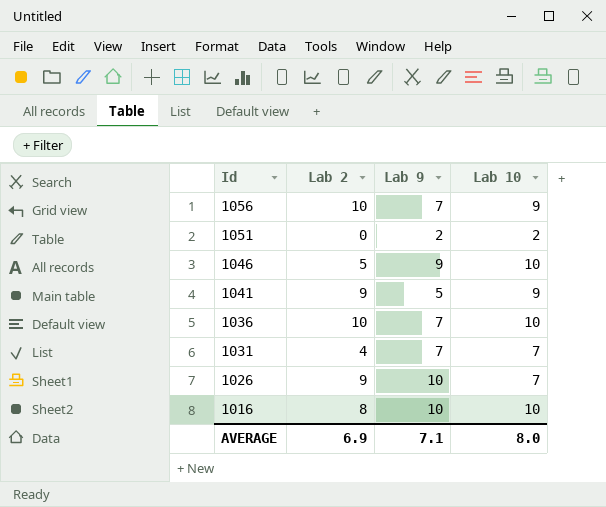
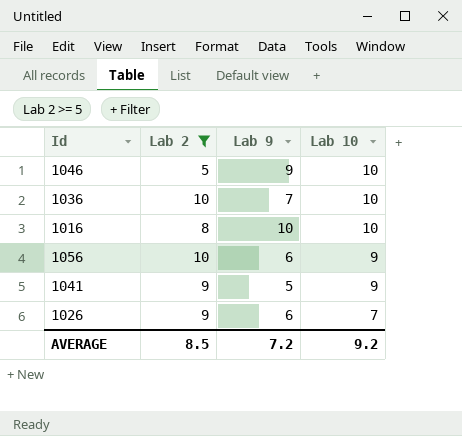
filter: none -> Lab 2 >= 5
row order: Id descending -> Lab 10 descending
1056 | Lab 9: 7 -> 6
1026 | Lab 9: 10 -> 6
AVERAGE | Lab 2: 6.9 -> 8.5
AVERAGE | Lab 9: 7.1 -> 7.2
AVERAGE | Lab 10: 8.0 -> 9.2

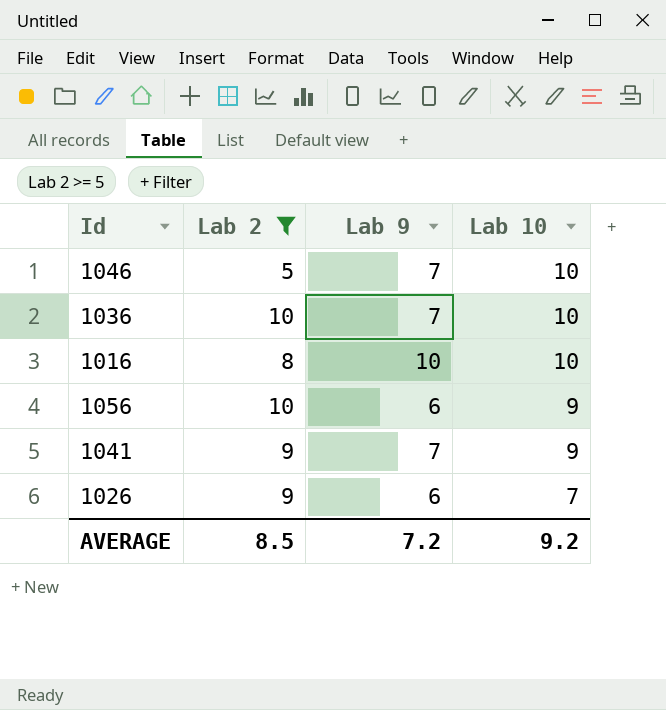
1046 | Lab 9: 9 -> 7
1041 | Lab 9: 5 -> 7

